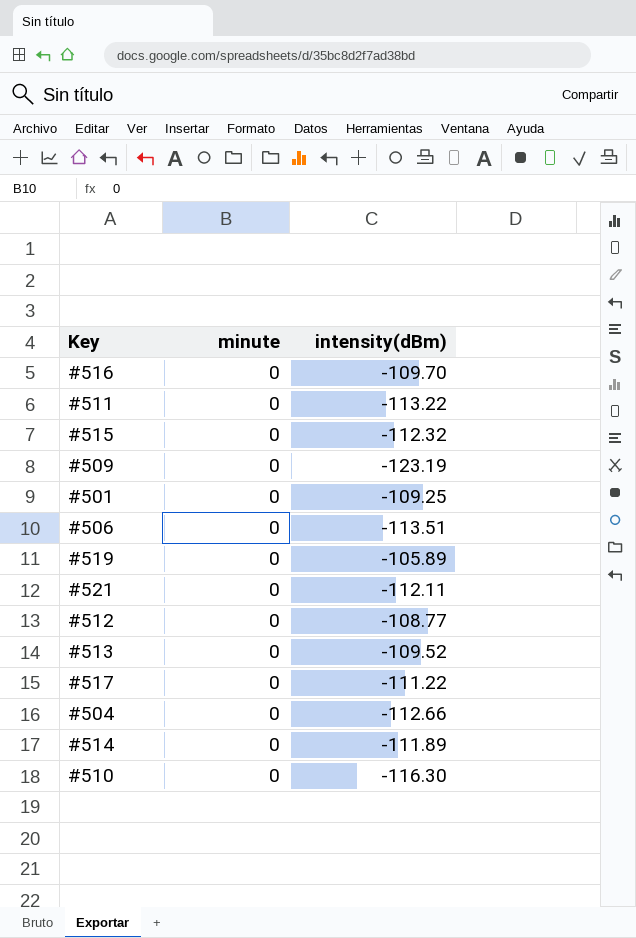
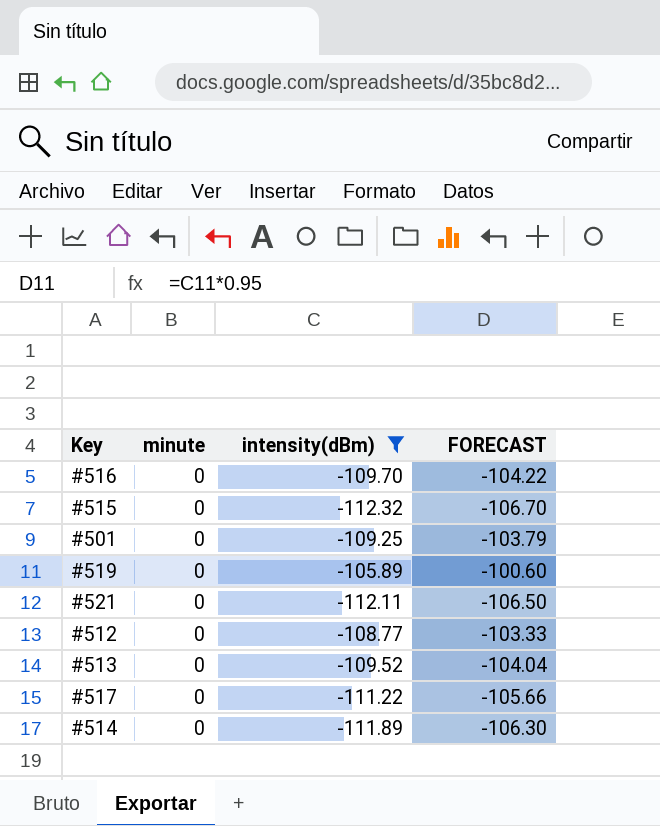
filter: none -> intensity(dBm) >= -112.32
column FORECAST | formula: none -> [intensity(dBm)] * 0.95

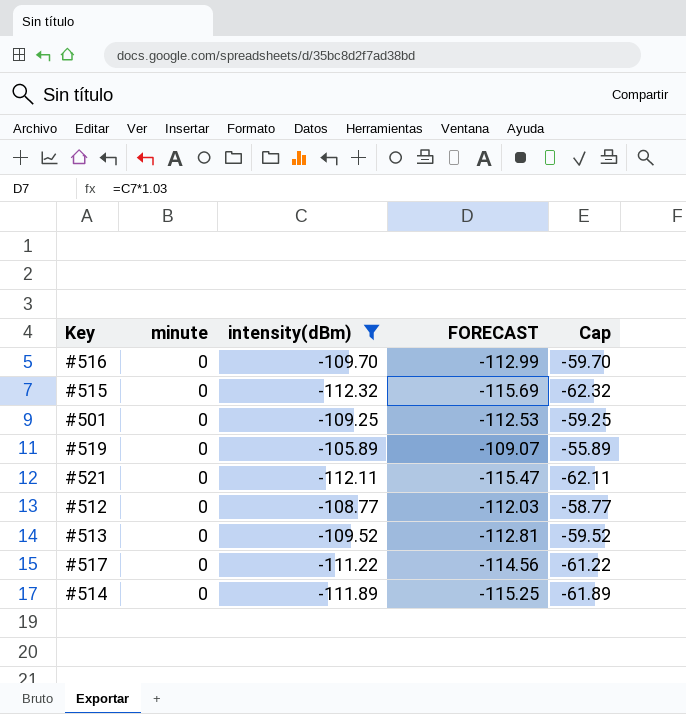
column FORECAST | formula: [intensity(dBm)] * 0.95 -> [intensity(dBm)] * 1.03
column Cap | formula: none -> [intensity(dBm)] + 50

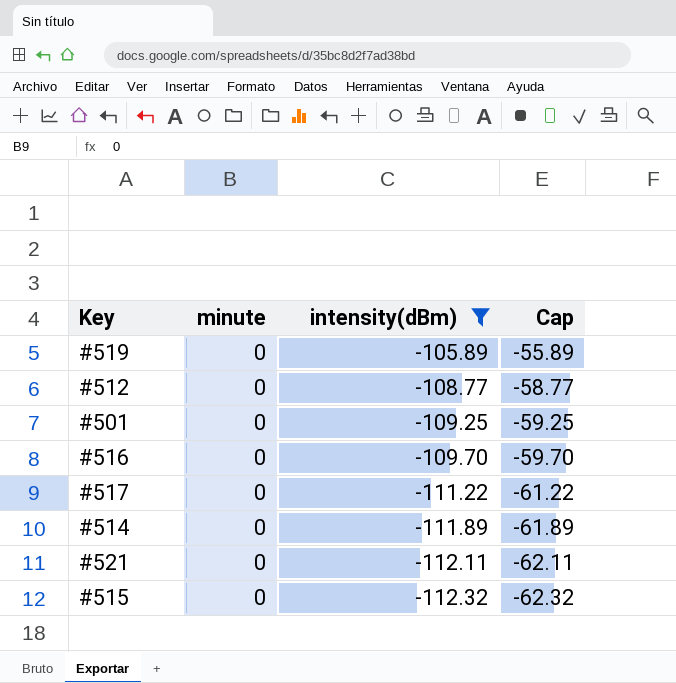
row order: none -> intensity(dBm) descending
column FORECAST | formula: [intensity(dBm)] * 1.03 -> none
row #513: 0 | -109.52 | -112.81 | -59.52 -> none

